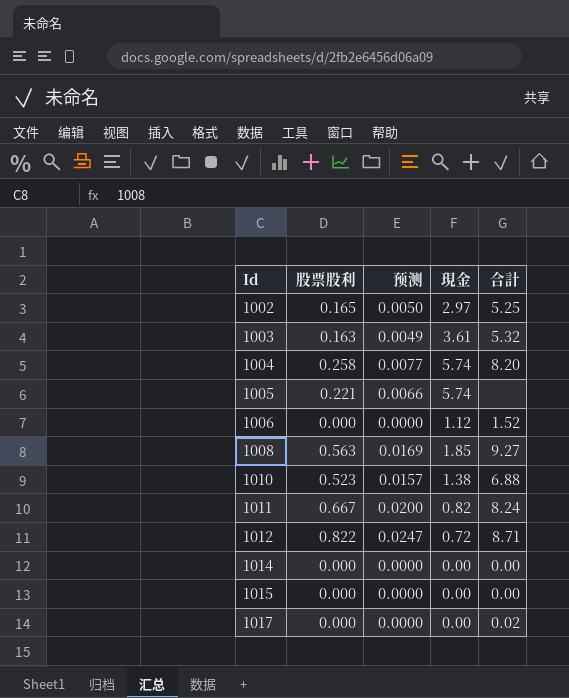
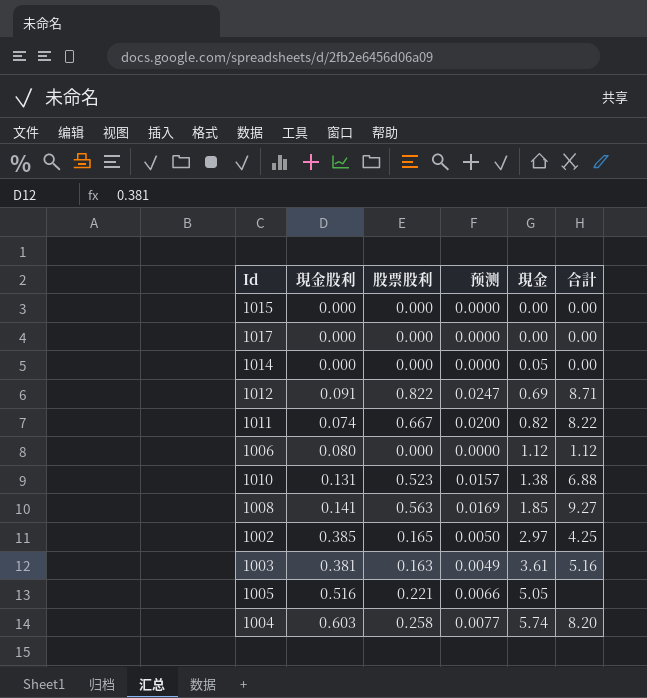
row order: Id ascending -> 現金 ascending
column 現金股利 | position: none -> 2
1017 | 合計: 0.02 -> 0.00
1014 | 現金: 0.00 -> 0.05
1012 | 現金: 0.72 -> 0.69
1011 | 合計: 8.24 -> 8.22
1006 | 合計: 1.52 -> 1.12
1002 | 合計: 5.25 -> 4.25
1003 | 合計: 5.32 -> 5.16
1005 | 現金: 5.74 -> 5.05

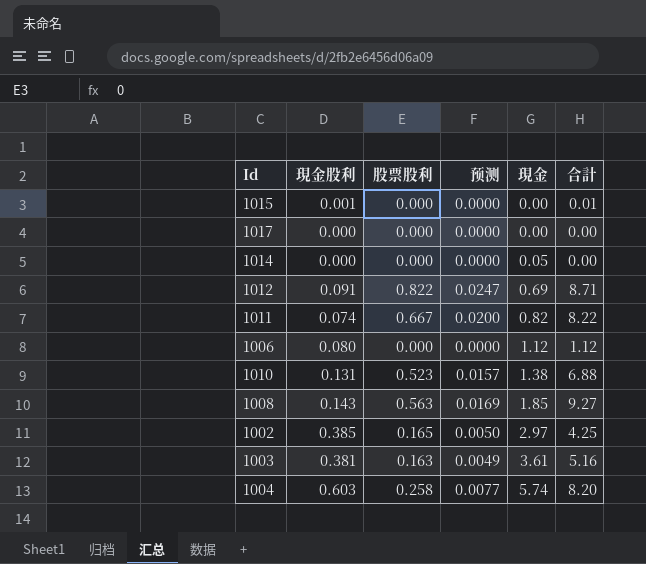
row 1005: 0.516 | 0.221 | 0.0066 | 5.05 | none -> none
1015 | 現金股利: 0.000 -> 0.001
1015 | 合計: 0.00 -> 0.01
1008 | 現金股利: 0.141 -> 0.143

